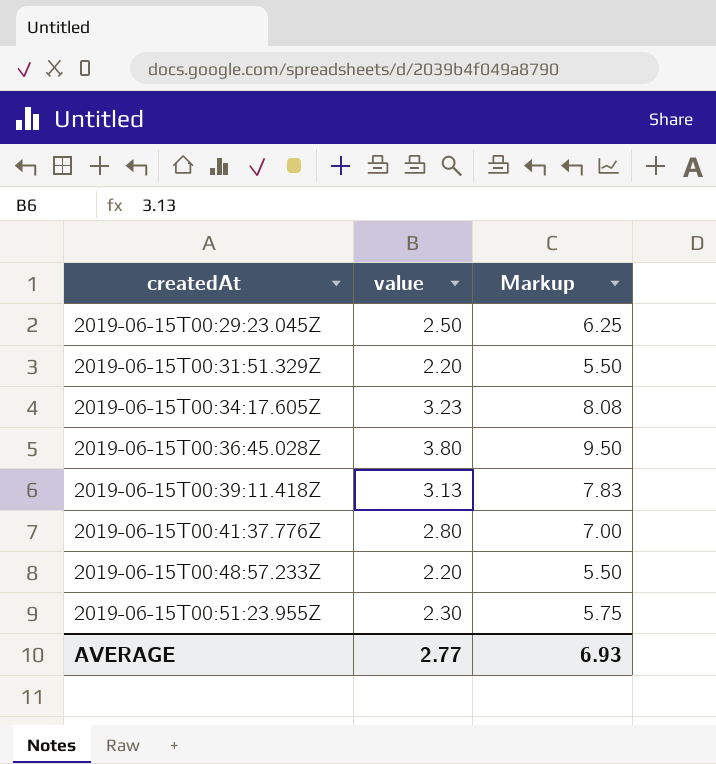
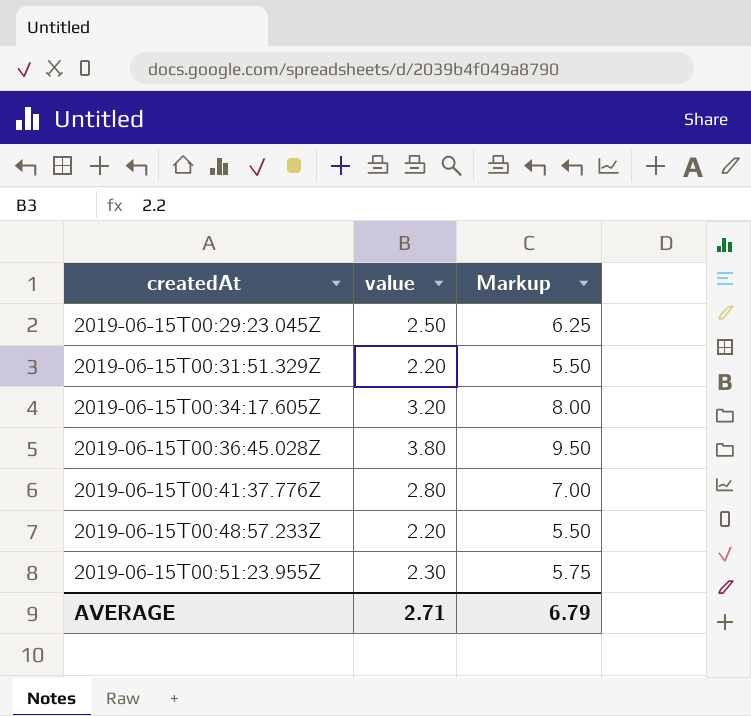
row 2019-06-15T00:39:11.418Z: 3.13 | 7.83 -> none
2019-06-15T00:34:17.605Z | value: 3.23 -> 3.20
2019-06-15T00:34:17.605Z | Markup: 8.08 -> 8.00
AVERAGE | value: 2.77 -> 2.71
AVERAGE | Markup: 6.93 -> 6.79

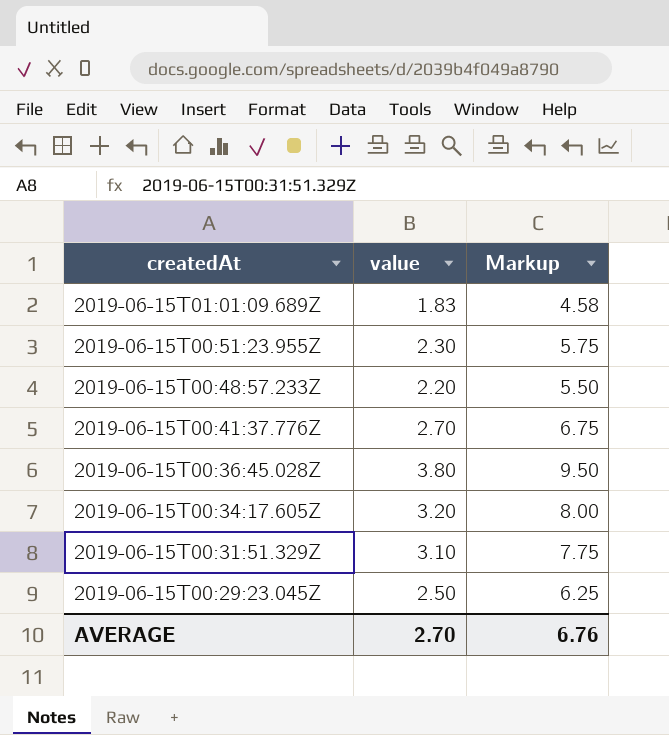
row order: createdAt ascending -> createdAt descending
row 2019-06-15T01:01:09.689Z: none -> 1.83 | 4.58
2019-06-15T00:41:37.776Z | value: 2.80 -> 2.70
2019-06-15T00:41:37.776Z | Markup: 7.00 -> 6.75
2019-06-15T00:31:51.329Z | value: 2.20 -> 3.10
2019-06-15T00:31:51.329Z | Markup: 5.50 -> 7.75
AVERAGE | value: 2.71 -> 2.70
AVERAGE | Markup: 6.79 -> 6.76

